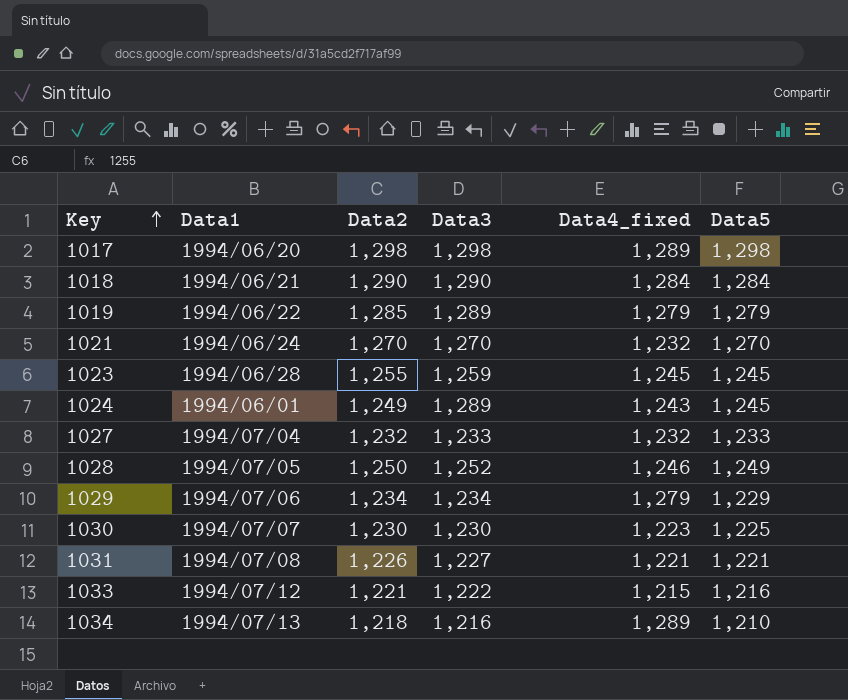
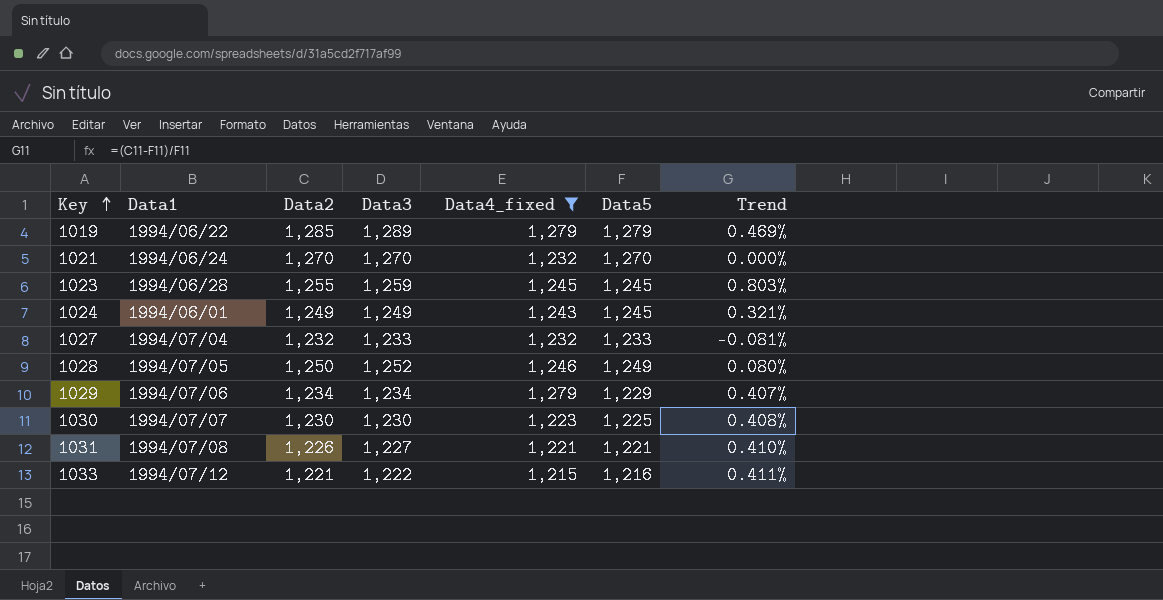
filter: none -> Data4_fixed <= 1,279
column Trend | formula: none -> ([Data2] - [Data5]) / [Data5]
1024 | Data3: 1,289 -> 1,249

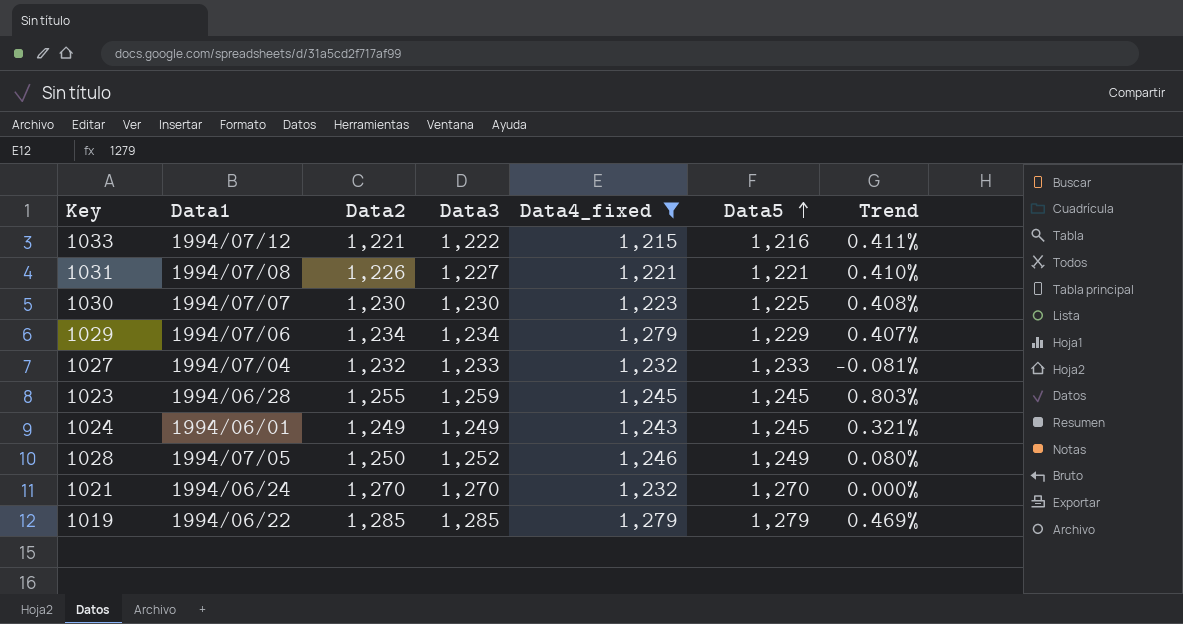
row order: Key ascending -> Data5 ascending
1019 | Data3: 1,289 -> 1,285

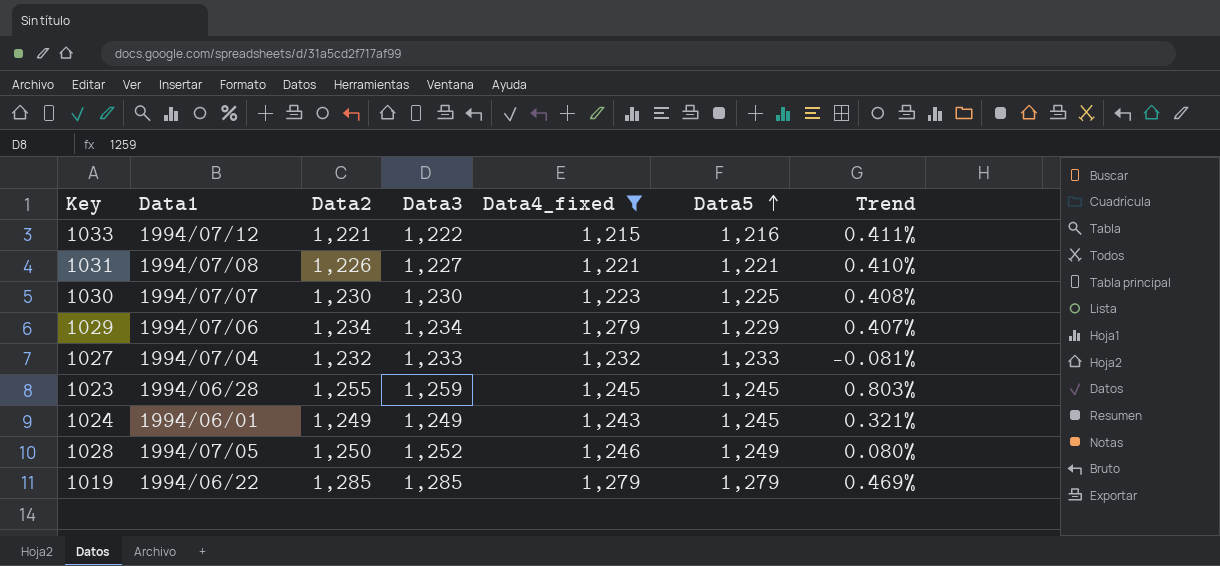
row 1021: 1994/06/24 | 1,270 | 1,270 | 1,232 | 1,270 | 0.000% -> none

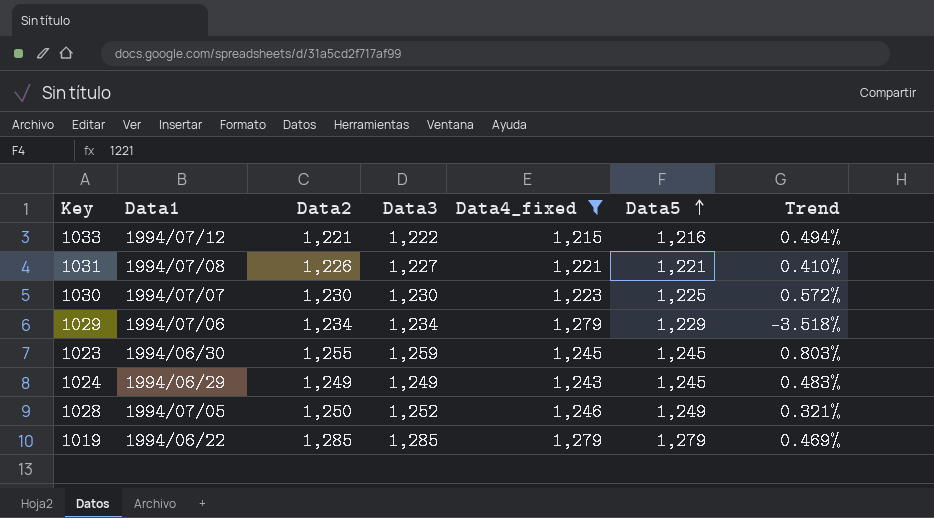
column Trend | formula: ([Data2] - [Data5]) / [Data5] -> ([Data2] - [Data4_fixed]) / [Data4_fixed]
row 1027: 1994/07/04 | 1,232 | 1,233 | 1,232 | 1,233 | -0.081% -> none
1023 | Data1: 1994/06/28 -> 1994/06/30
1024 | Data1: 1994/06/01 -> 1994/06/29

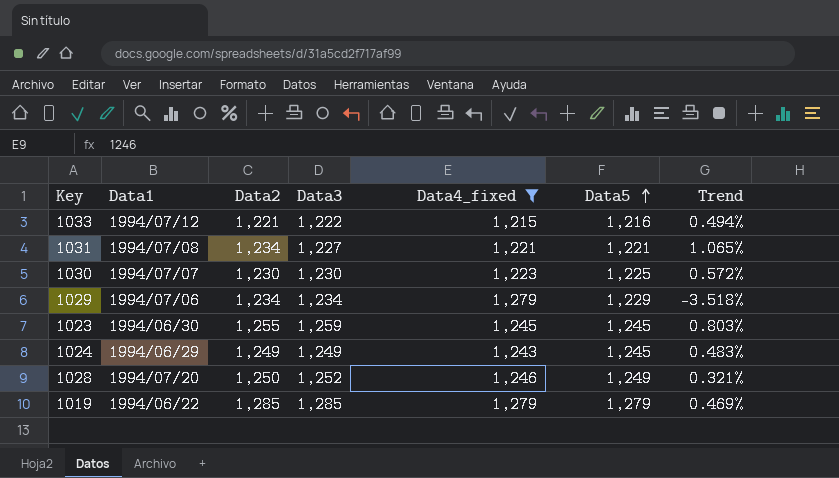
1031 | Data2: 1,226 -> 1,234
1031 | Trend: 0.410% -> 1.065%
1028 | Data1: 1994/07/05 -> 1994/07/20

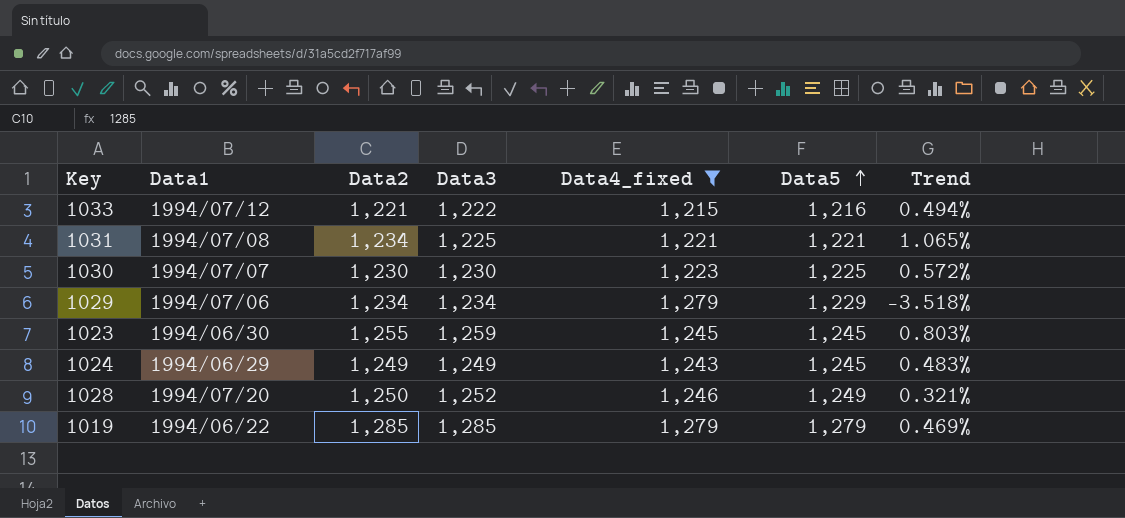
1031 | Data3: 1,227 -> 1,225

